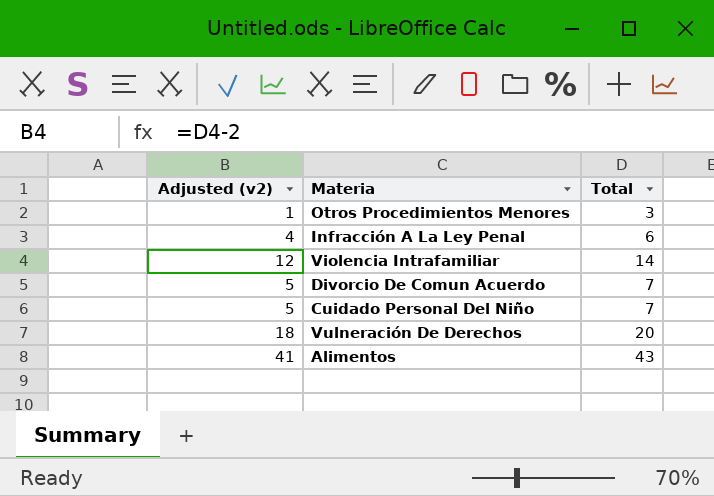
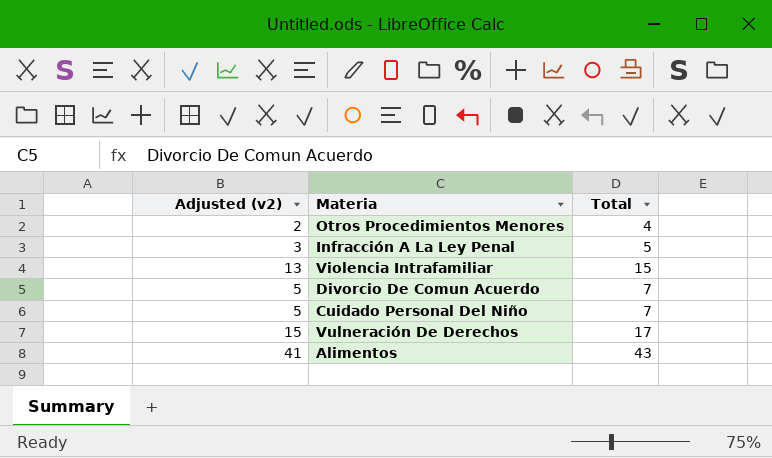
Otros Procedimientos Menores | Adjusted (v2): 1 -> 2
Otros Procedimientos Menores | Total: 3 -> 4
Infracción A La Ley Penal | Adjusted (v2): 4 -> 3
Infracción A La Ley Penal | Total: 6 -> 5
Violencia Intrafamiliar | Adjusted (v2): 12 -> 13
Violencia Intrafamiliar | Total: 14 -> 15
Vulneración De Derechos | Adjusted (v2): 18 -> 15
Vulneración De Derechos | Total: 20 -> 17

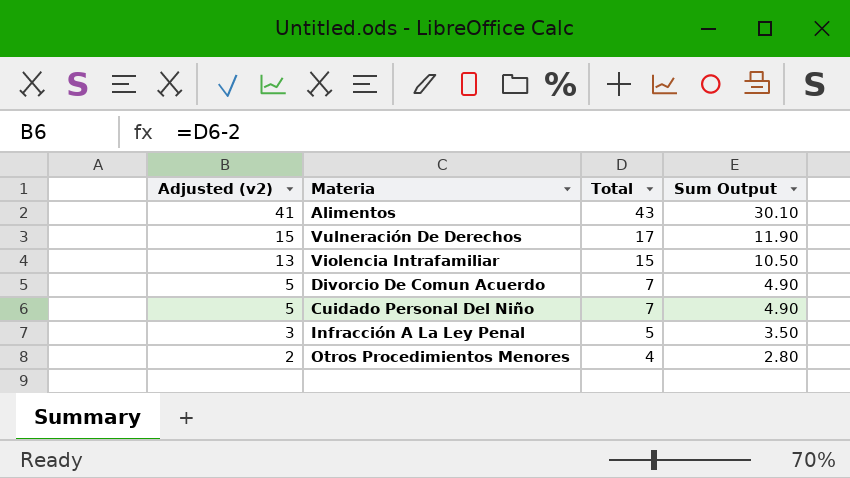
row order: none -> Adjusted (v2) descending
column Sum Output | formula: none -> [Total] * 0.7

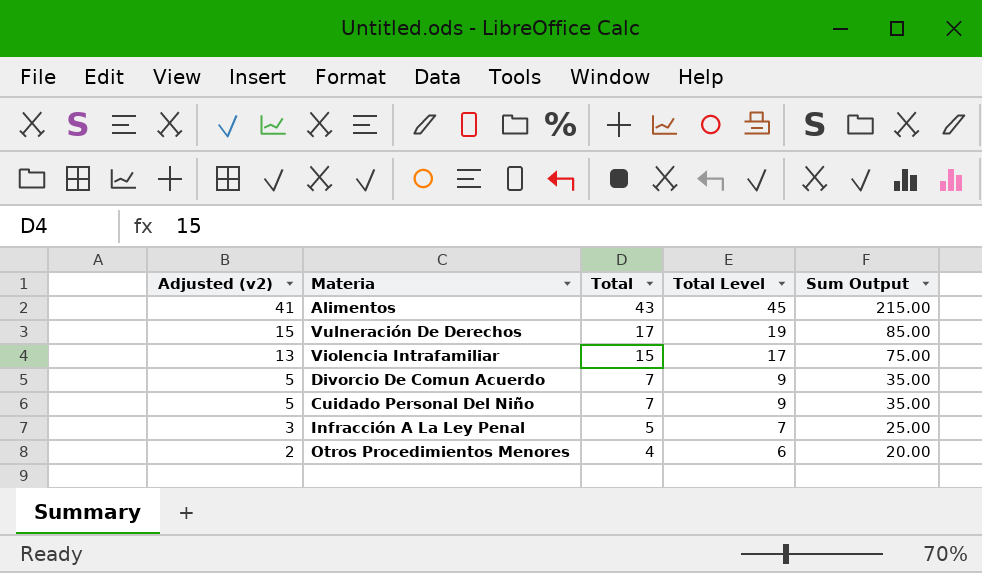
column Total Level | formula: none -> [Total] + 2
column Sum Output | formula: [Total] * 0.7 -> [Total] * 5

